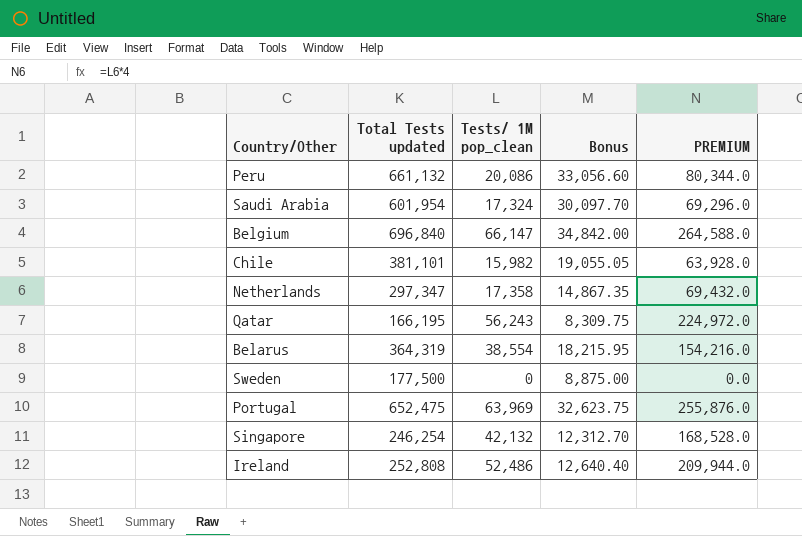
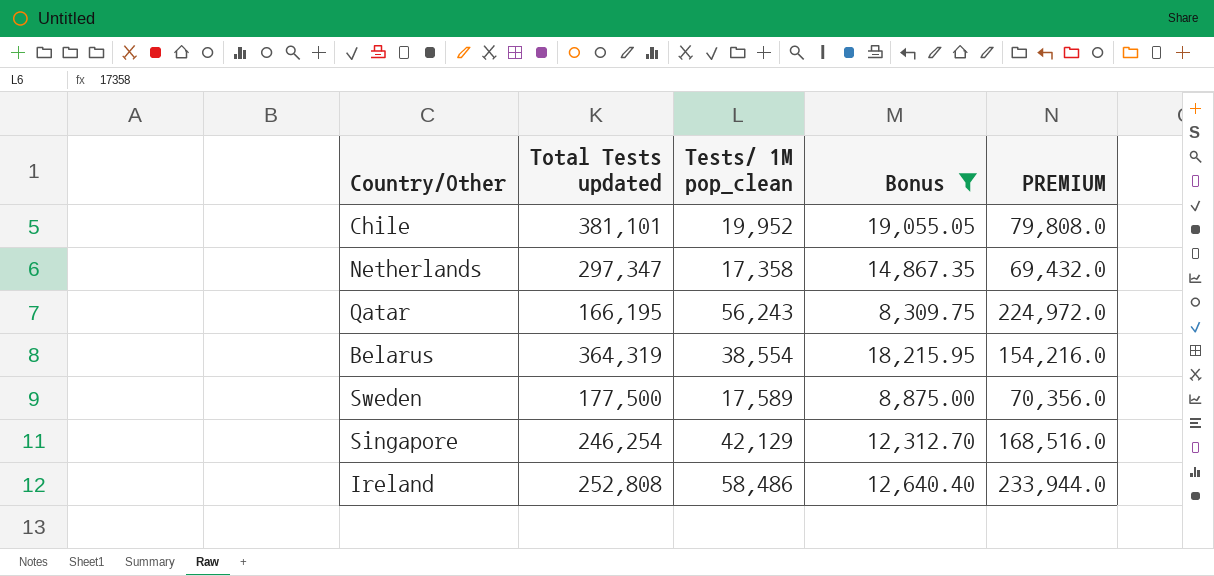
filter: none -> Bonus <= 19,055.05
Chile | Tests/ 1M pop_clean: 15,982 -> 19,952
Chile | PREMIUM: 63,928.0 -> 79,808.0
Sweden | Tests/ 1M pop_clean: 0 -> 17,589
Sweden | PREMIUM: 0.0 -> 70,356.0
Singapore | Tests/ 1M pop_clean: 42,132 -> 42,129
Singapore | PREMIUM: 168,528.0 -> 168,516.0
Ireland | Tests/ 1M pop_clean: 52,486 -> 58,486
Ireland | PREMIUM: 209,944.0 -> 233,944.0

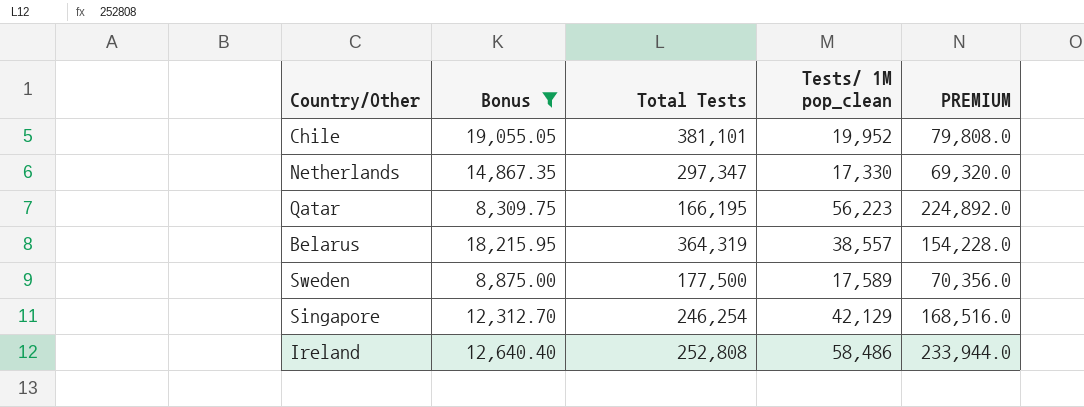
column Bonus | position: 4 -> 2
column name: Total Tests updated -> Total Tests
Netherlands | Tests/ 1M pop_clean: 17,358 -> 17,330
Netherlands | PREMIUM: 69,432.0 -> 69,320.0
Qatar | Tests/ 1M pop_clean: 56,243 -> 56,223
Qatar | PREMIUM: 224,972.0 -> 224,892.0
Belarus | Tests/ 1M pop_clean: 38,554 -> 38,557
Belarus | PREMIUM: 154,216.0 -> 154,228.0

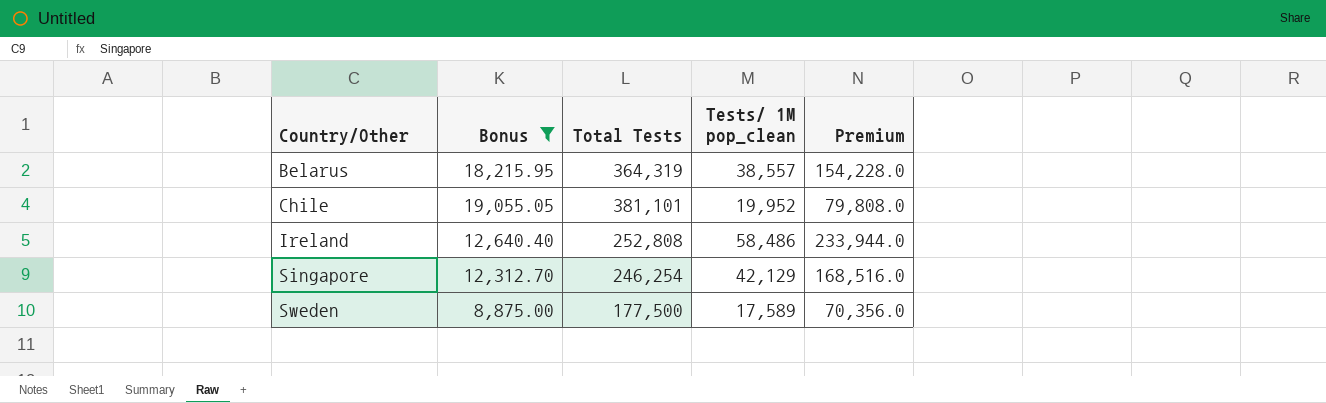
row order: none -> Country/Other ascending
column name: PREMIUM -> Premium
row Netherlands: 14,867.35 | 297,347 | 17,330 | 69,320.0 -> none
row Qatar: 8,309.75 | 166,195 | 56,223 | 224,892.0 -> none

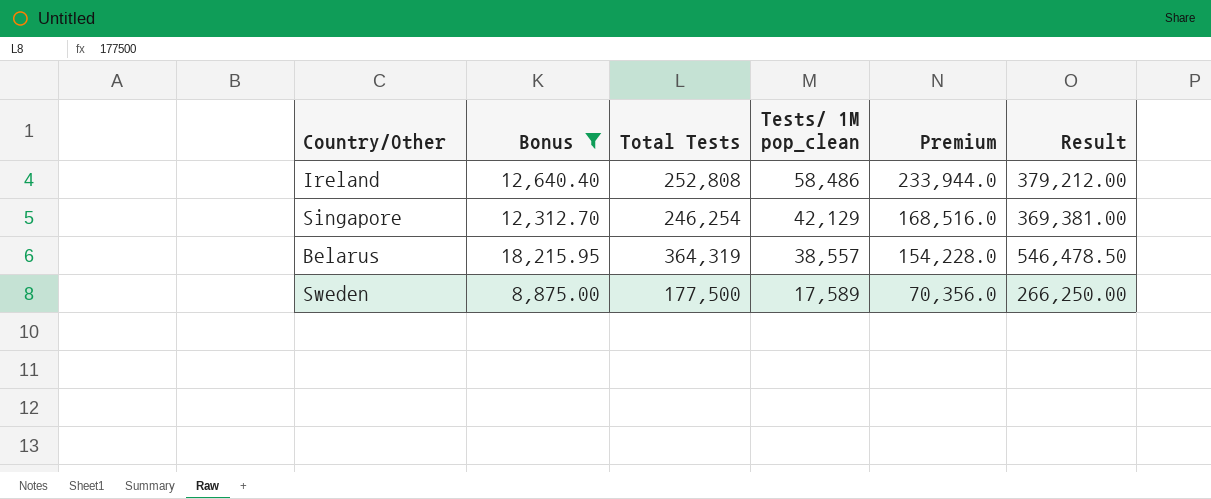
row order: Country/Other ascending -> Tests/ 1M pop_clean descending
column Result | formula: none -> [Total Tests] * 1.5
row Chile: 19,055.05 | 381,101 | 19,952 | 79,808.0 -> none

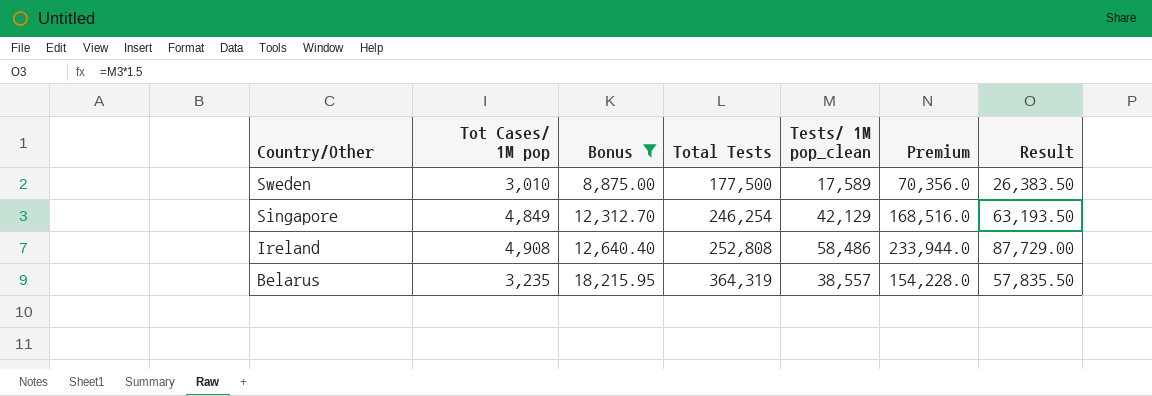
row order: Tests/ 1M pop_clean descending -> Country/Other descending
column Tot Cases/ 1M pop | position: none -> 2
column Result | formula: [Total Tests] * 1.5 -> [Tests/ 1M pop_clean] * 1.5

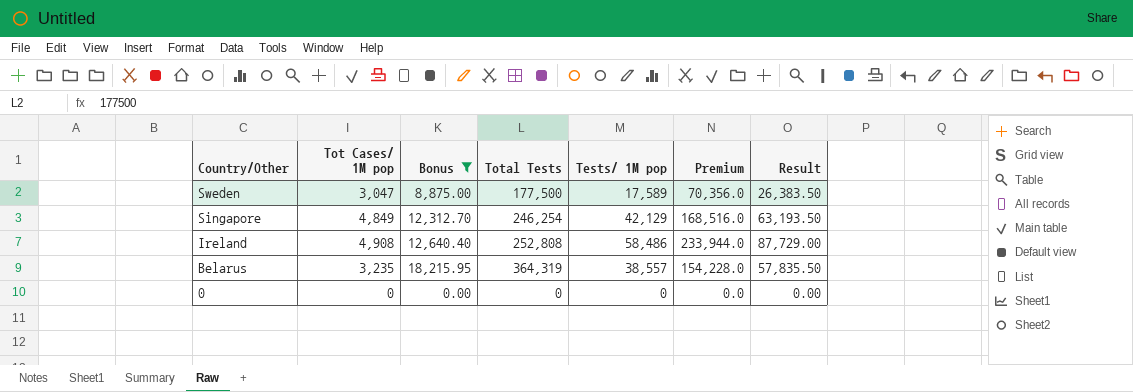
column name: Tests/ 1M pop_clean -> Tests/ 1M pop
Sweden | Tot Cases/ 1M pop: 3,010 -> 3,047
row 0: none -> 0 | 0.00 | 0 | 0 | 0.0 | 0.00

